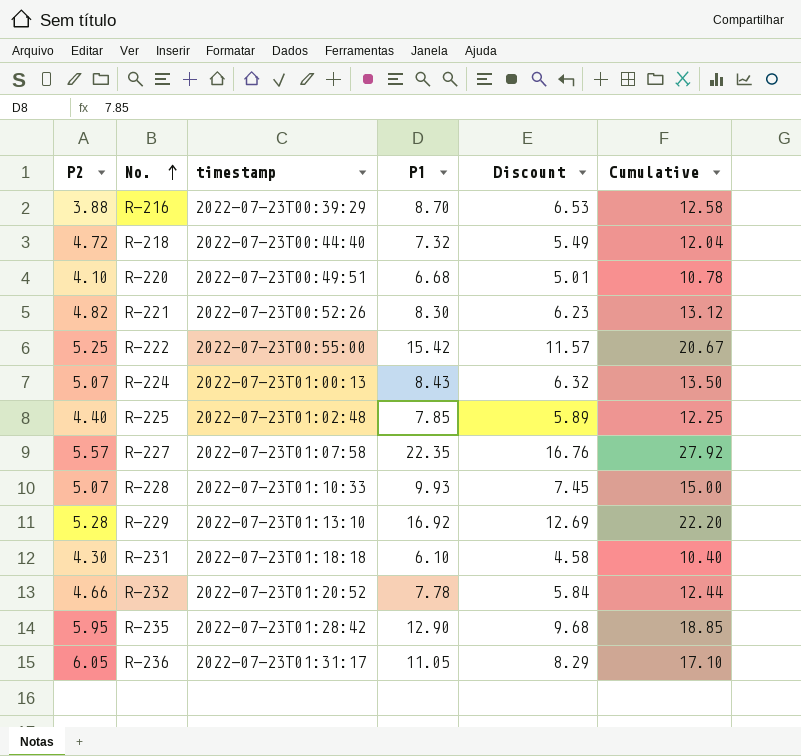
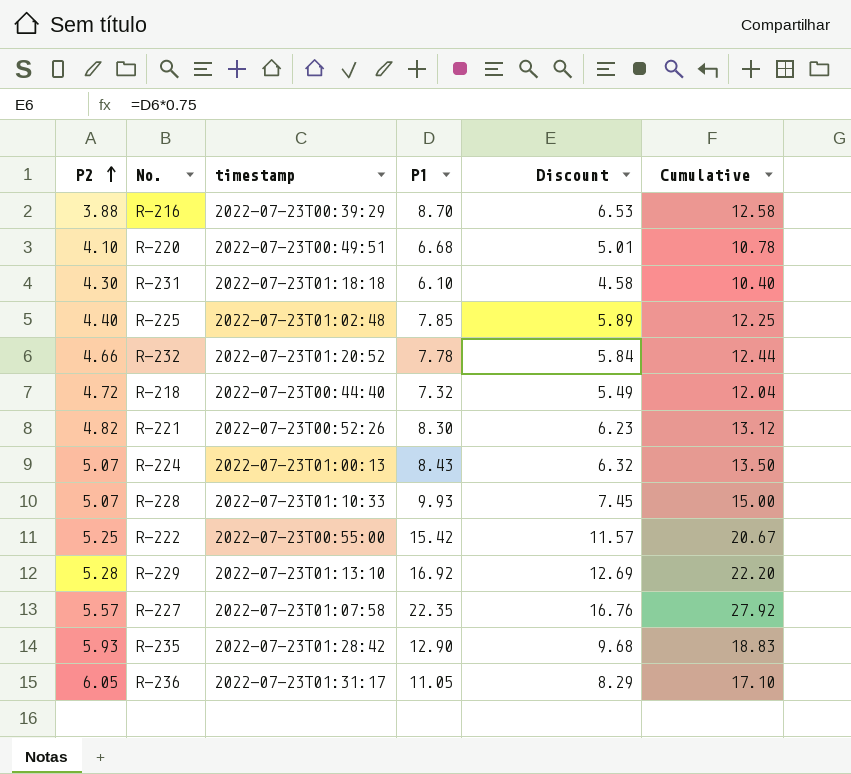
row order: No. ascending -> P2 ascending
R-235 | P2: 5.95 -> 5.93
R-235 | Cumulative: 18.85 -> 18.83

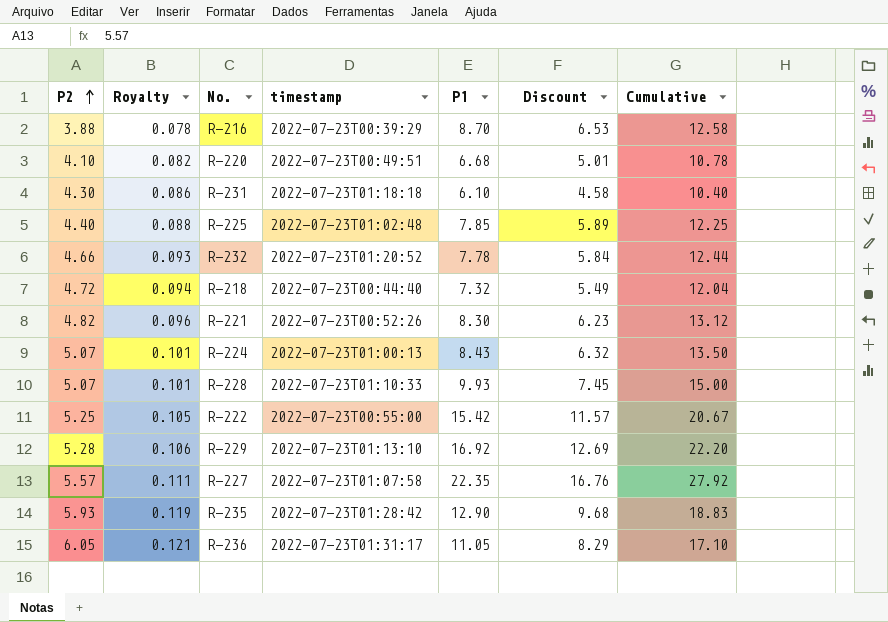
column Royalty | formula: none -> [P2] * 0.02

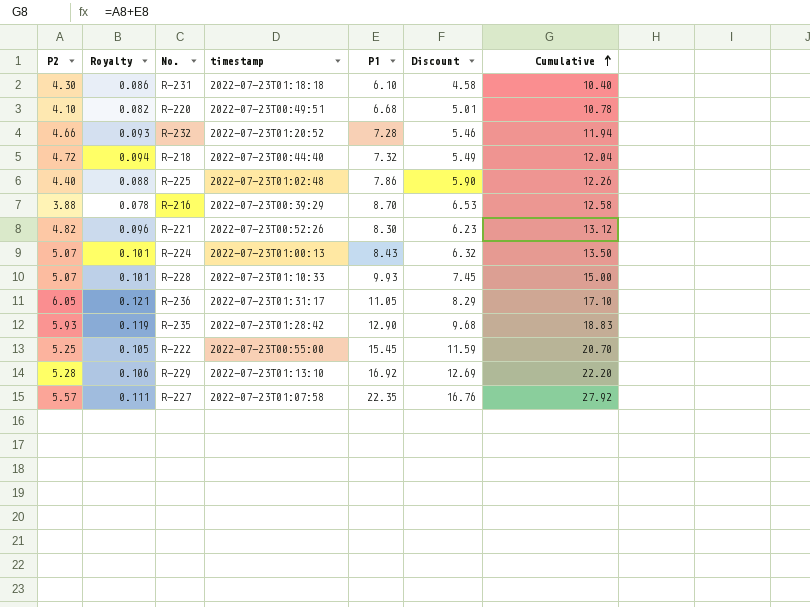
row order: P2 ascending -> Cumulative ascending
R-232 | P1: 7.78 -> 7.28
R-232 | Discount: 5.84 -> 5.46
R-232 | Cumulative: 12.44 -> 11.94
R-225 | P1: 7.85 -> 7.86
R-225 | Discount: 5.89 -> 5.90
R-225 | Cumulative: 12.25 -> 12.26
R-222 | P1: 15.42 -> 15.45
R-222 | Discount: 11.57 -> 11.59
R-222 | Cumulative: 20.67 -> 20.70

